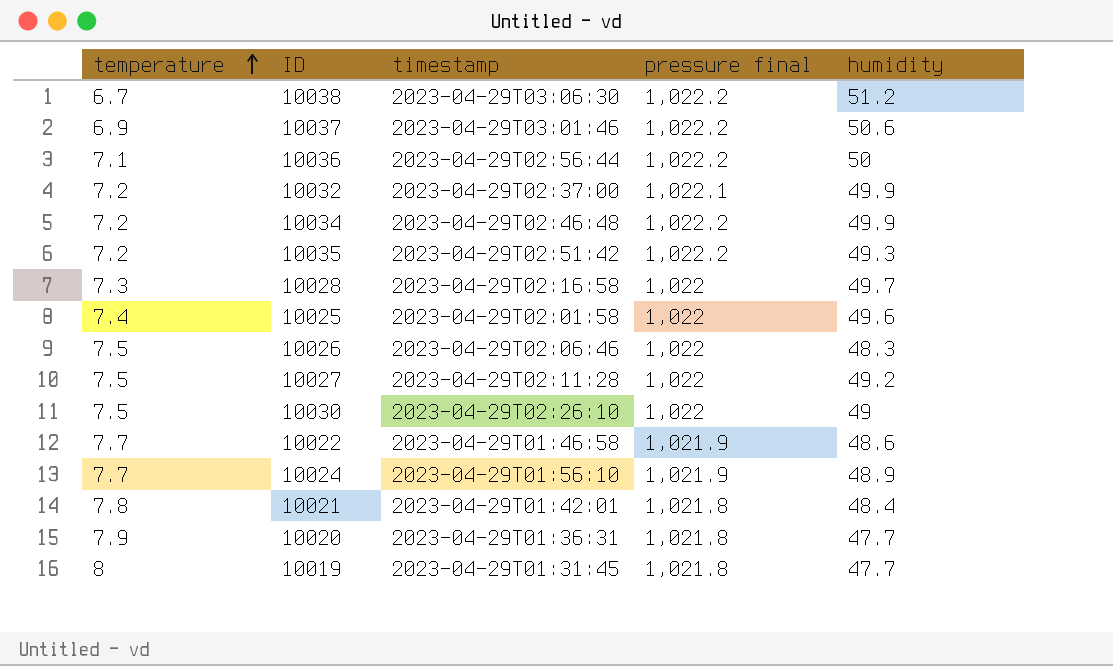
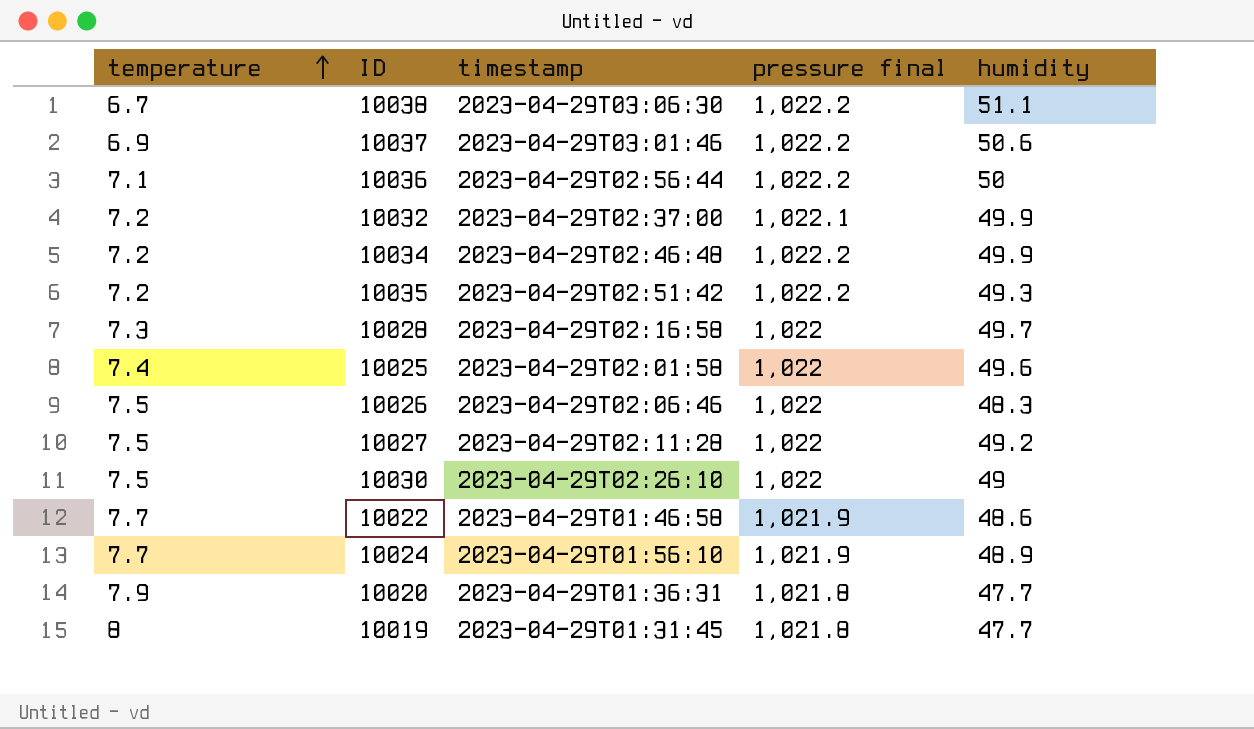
row 10021: 7.8 | 2023-04-29T01:42:01 | 1,021.8 | 48.4 -> none
10038 | humidity: 51.2 -> 51.1

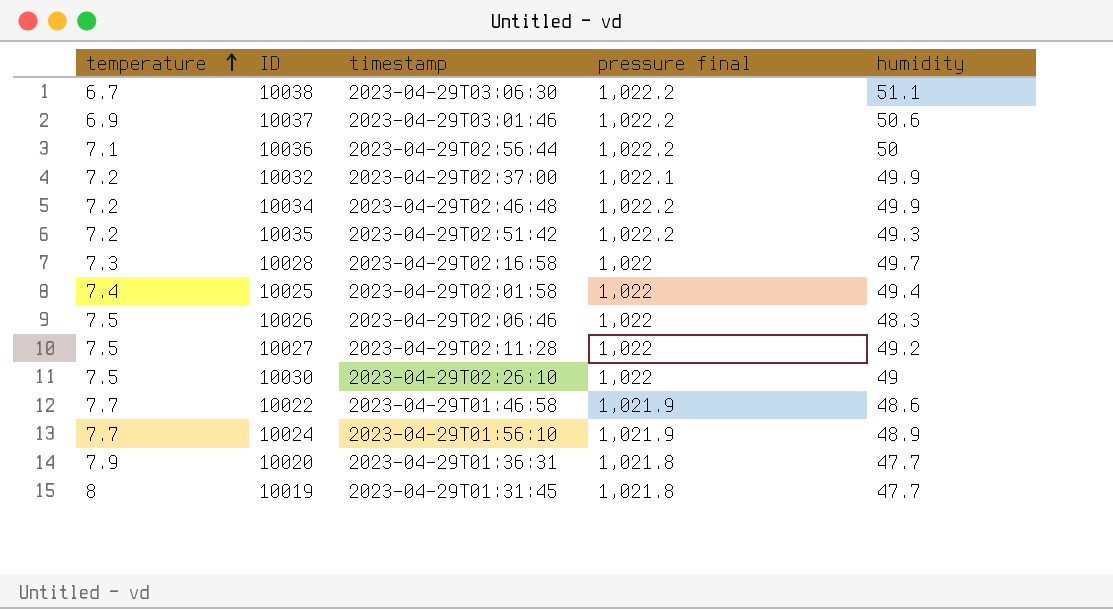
10025 | humidity: 49.6 -> 49.4

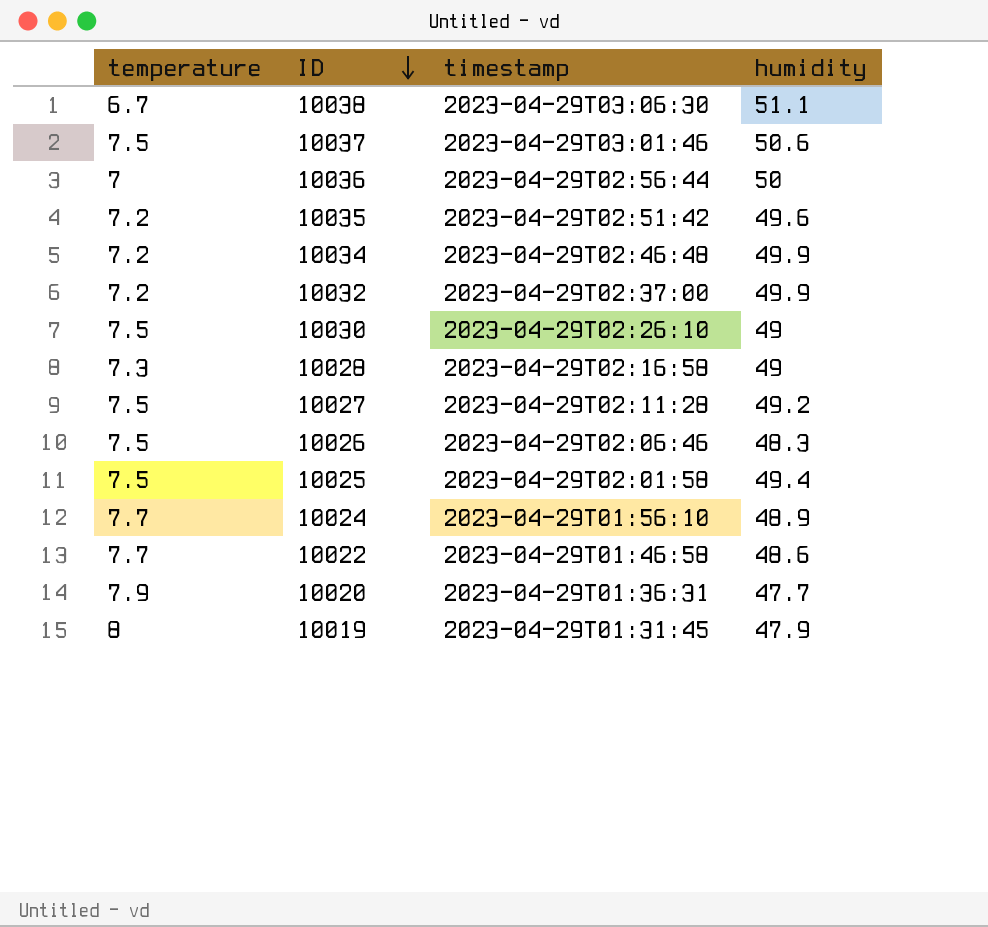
row order: temperature ascending -> ID descending
column pressure final | position: 4 -> none
10037 | temperature: 6.9 -> 7.5
10036 | temperature: 7.1 -> 7
10035 | humidity: 49.3 -> 49.6
10028 | humidity: 49.7 -> 49
10025 | temperature: 7.4 -> 7.5
10019 | humidity: 47.7 -> 47.9

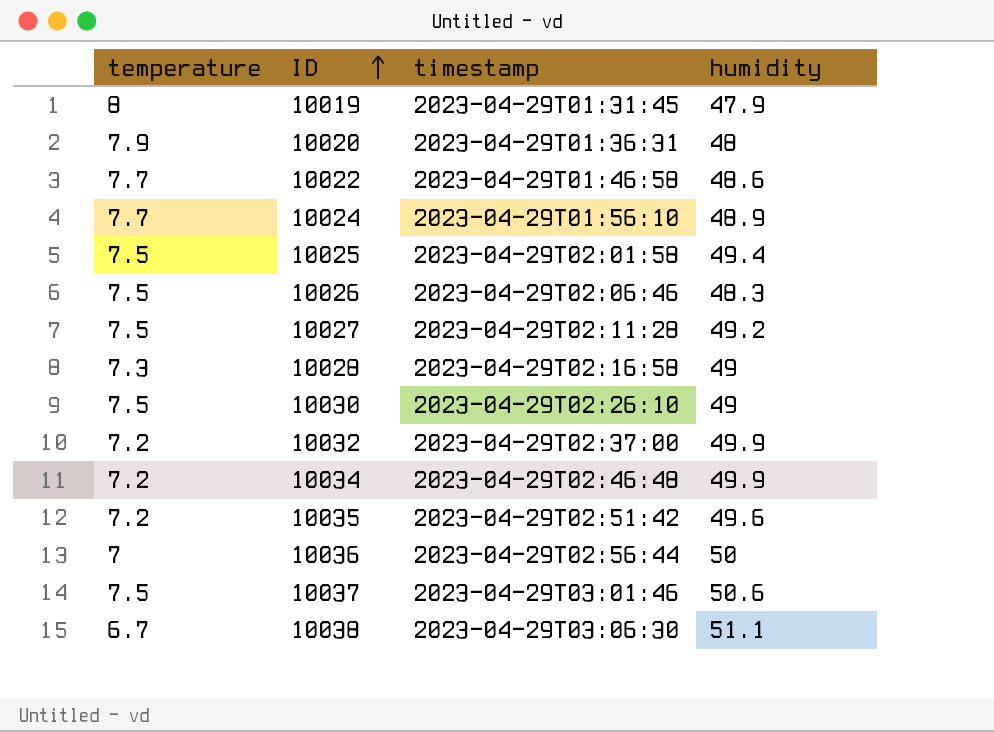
row order: ID descending -> ID ascending
10020 | humidity: 47.7 -> 48

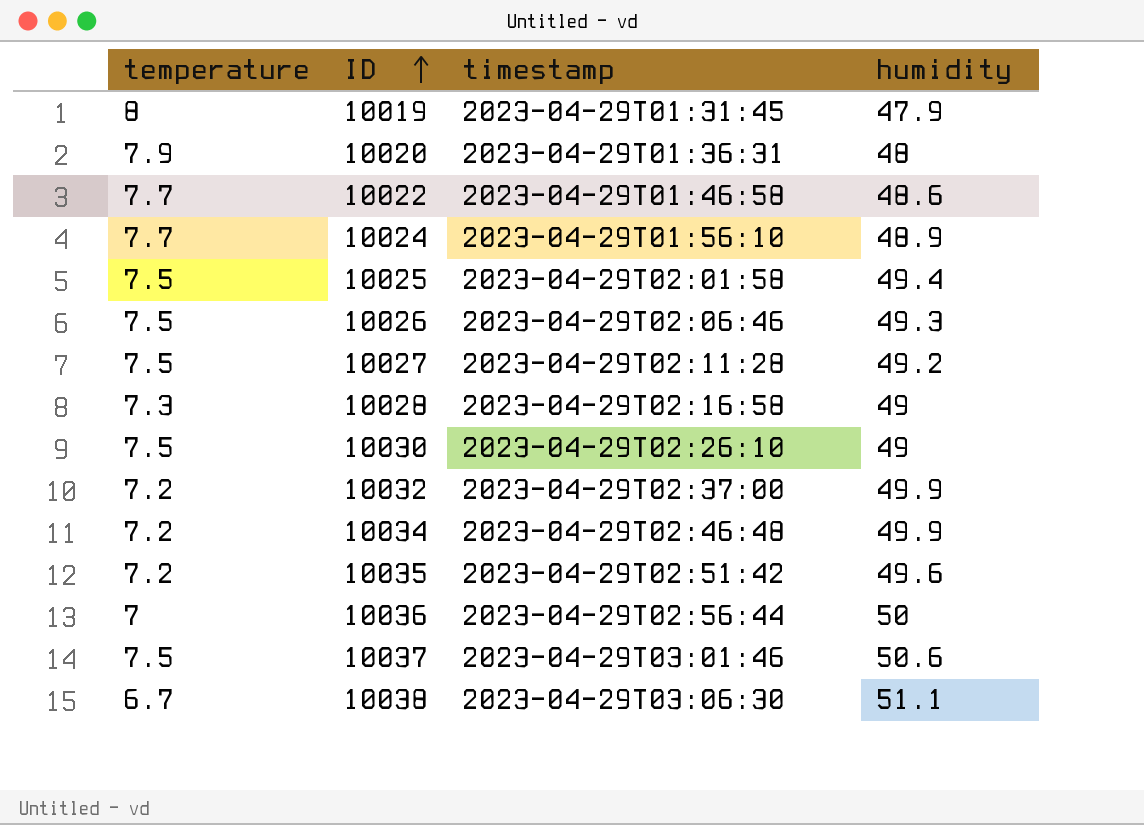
10026 | humidity: 48.3 -> 49.3

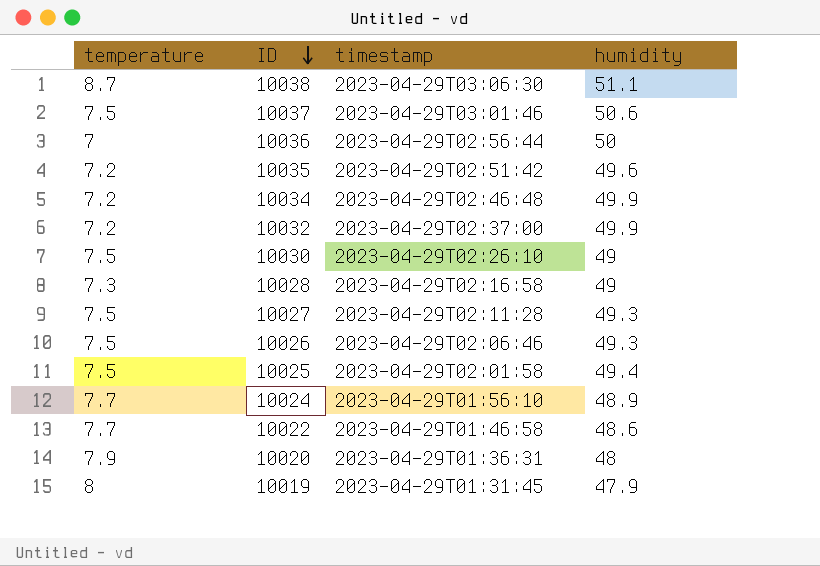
row order: ID ascending -> ID descending
10038 | temperature: 6.7 -> 8.7
10027 | humidity: 49.2 -> 49.3

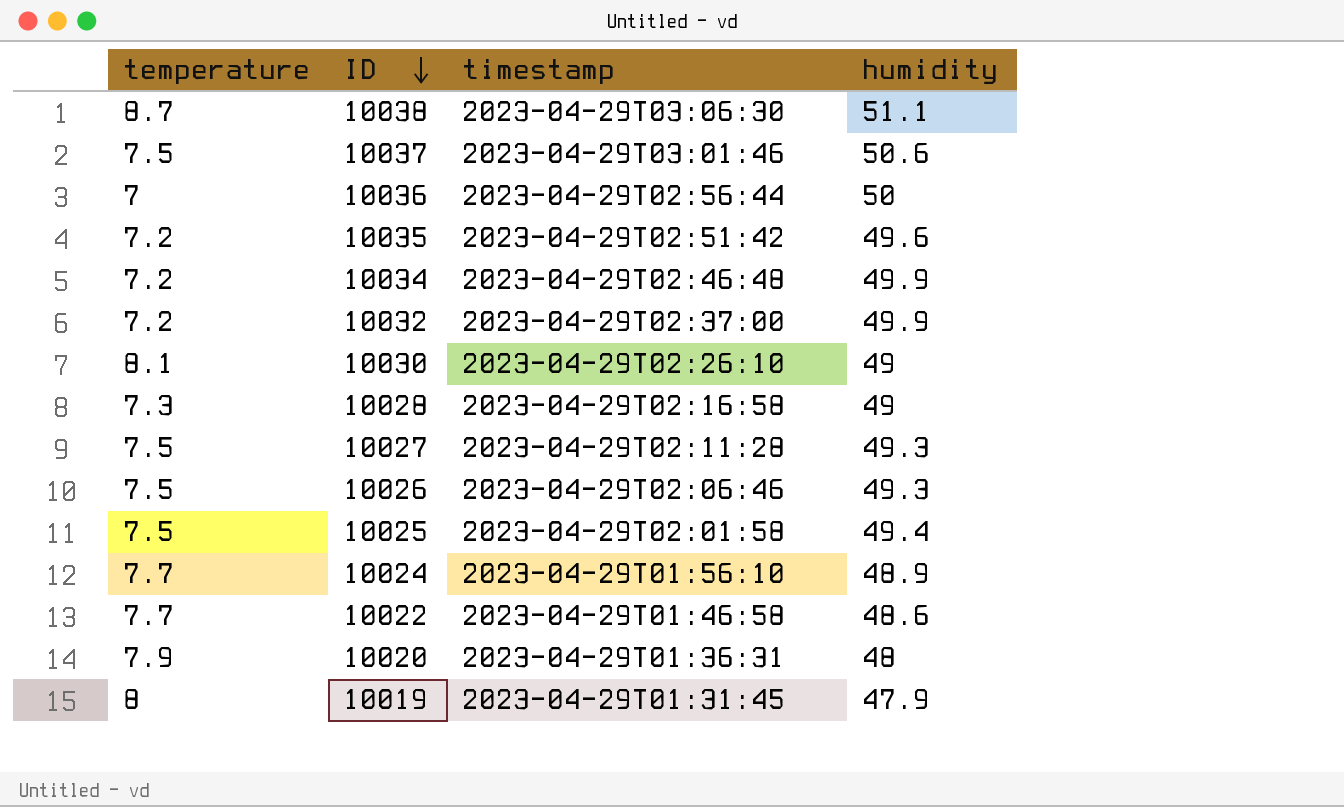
10030 | temperature: 7.5 -> 8.1

